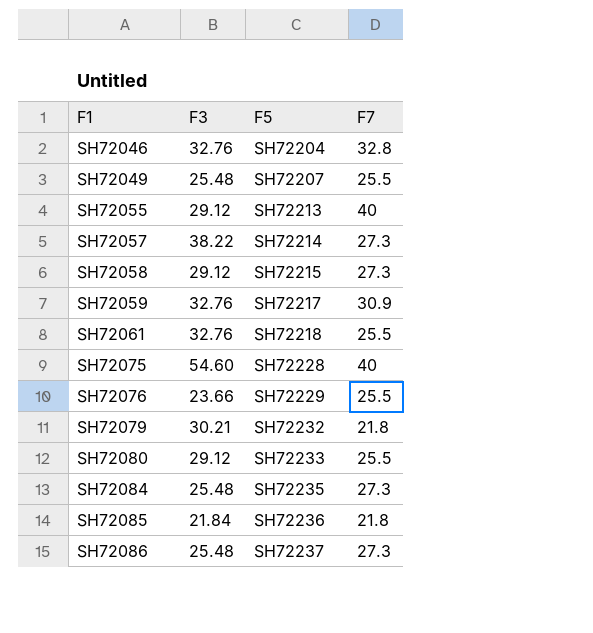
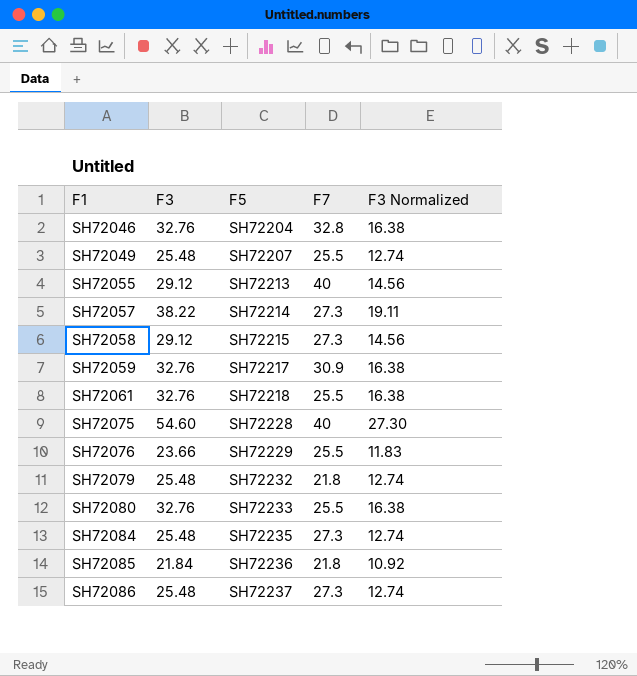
column F3 Normalized | formula: none -> [F3] * 0.5
SH72079 | F3: 30.21 -> 25.48
SH72080 | F3: 29.12 -> 32.76

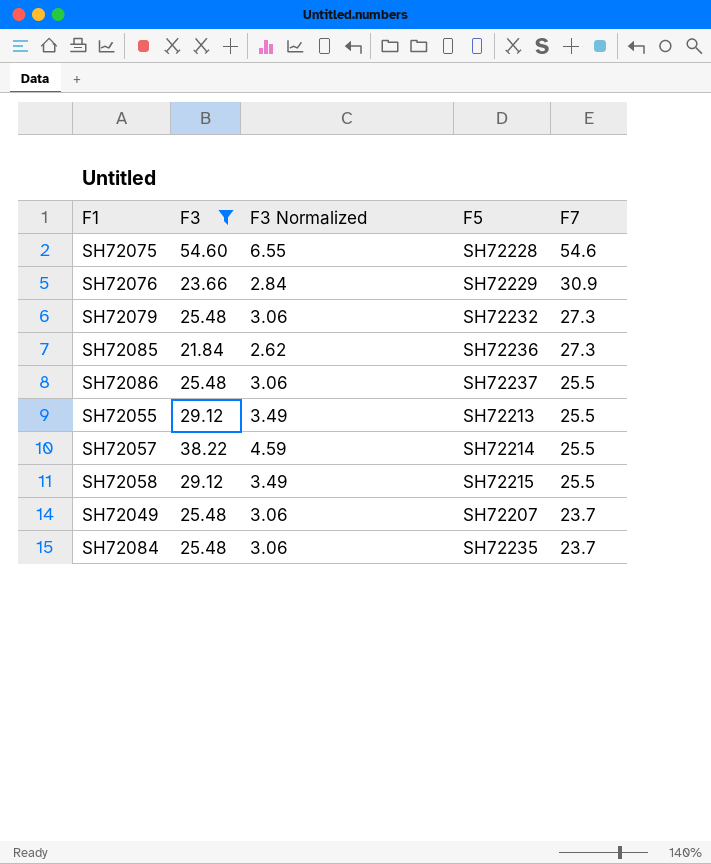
filter: none -> F3 != 32.76
row order: F1 ascending -> F7 descending
column F3 Normalized | formula: [F3] * 0.5 -> [F3] * 0.12
column F3 Normalized | position: 5 -> 3
SH72075 | F7: 40 -> 54.6
SH72076 | F7: 25.5 -> 30.9
SH72079 | F7: 21.8 -> 27.3
SH72085 | F7: 21.8 -> 27.3
SH72086 | F7: 27.3 -> 25.5
SH72055 | F7: 40 -> 25.5
SH72057 | F7: 27.3 -> 25.5
SH72058 | F7: 27.3 -> 25.5
SH72049 | F7: 25.5 -> 23.7
SH72084 | F7: 27.3 -> 23.7

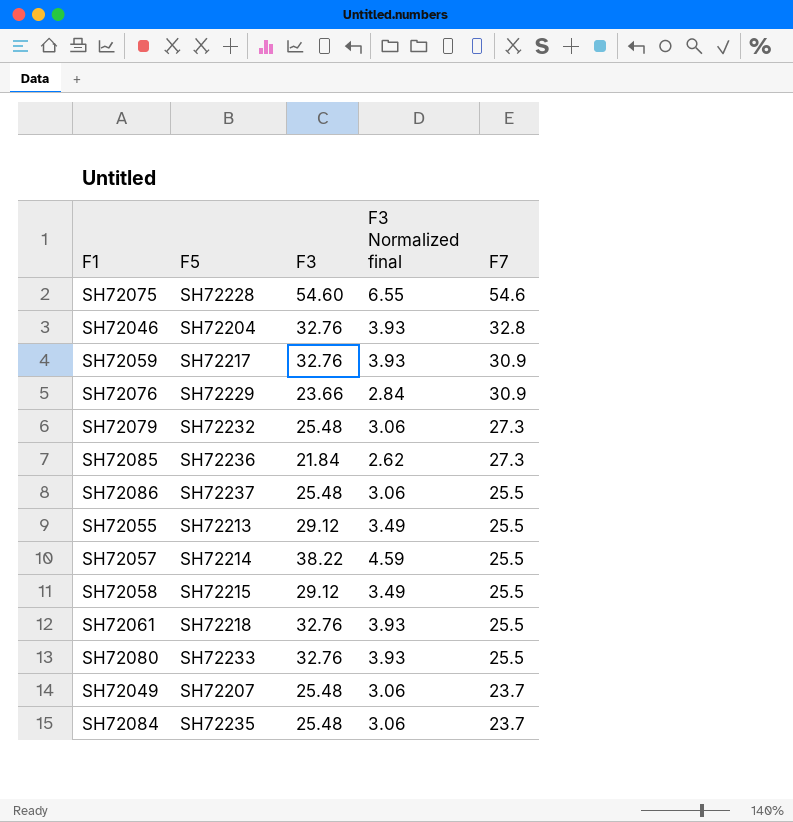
filter: F3 != 32.76 -> none
column F5 | position: 4 -> 2
column name: F3 Normalized -> F3 Normalized final

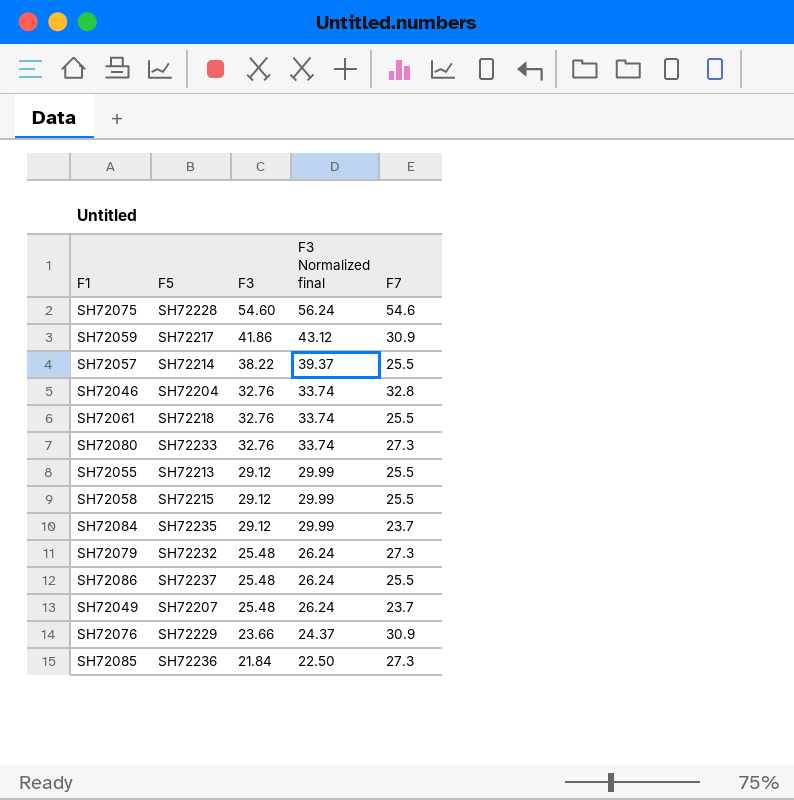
row order: F7 descending -> F3 descending
column F3 Normalized final | formula: [F3] * 0.12 -> [F3] * 1.03
SH72059 | F3: 32.76 -> 41.86
SH72080 | F7: 25.5 -> 27.3
SH72084 | F3: 25.48 -> 29.12

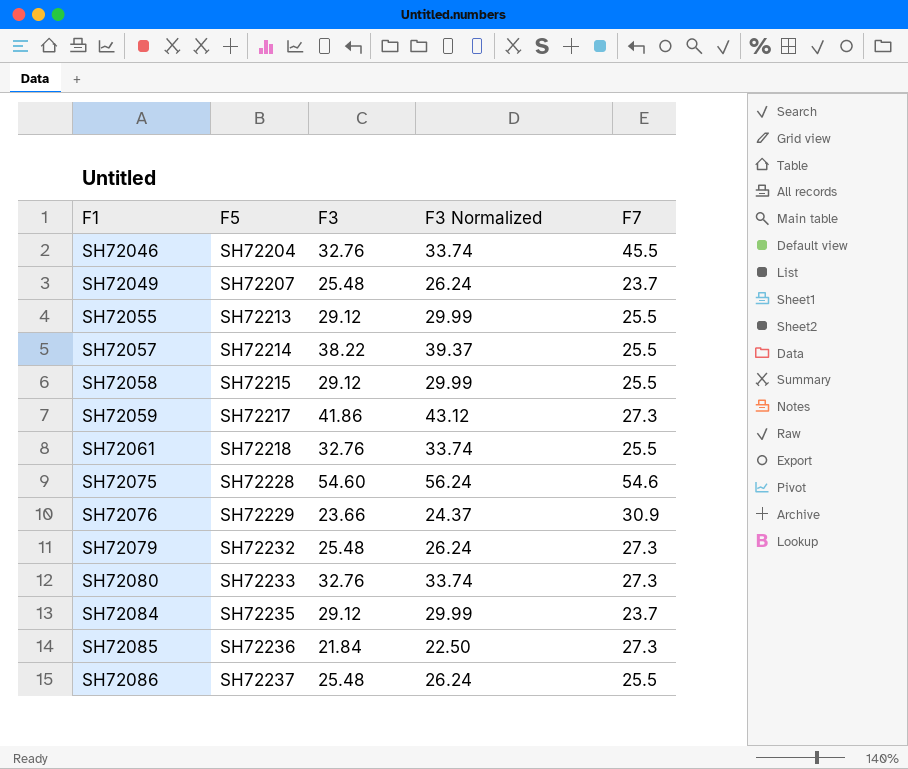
row order: F3 descending -> F1 ascending
column name: F3 Normalized final -> F3 Normalized
SH72046 | F7: 32.8 -> 45.5
SH72059 | F7: 30.9 -> 27.3

